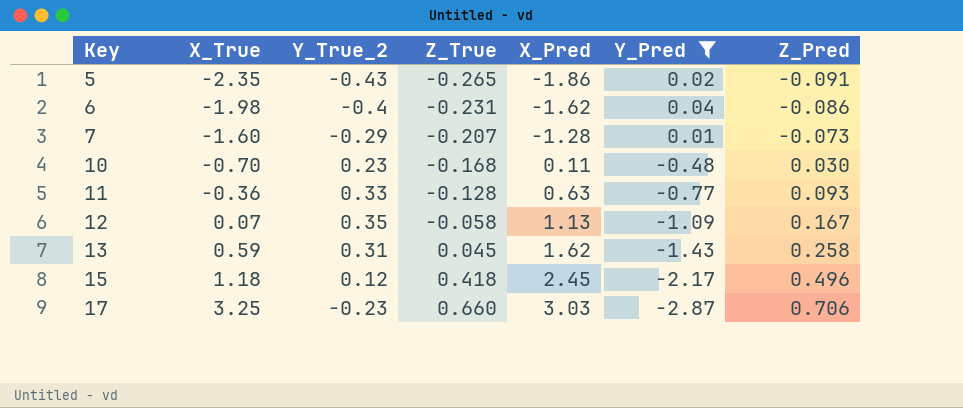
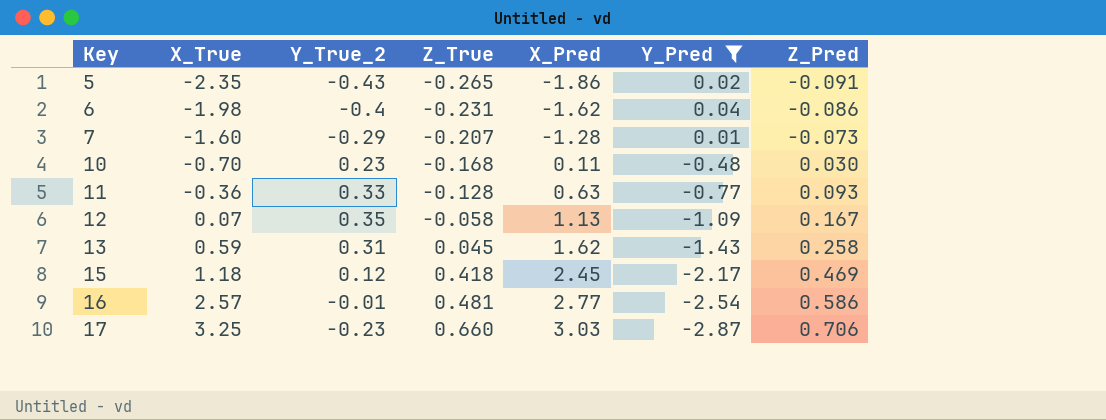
15 | Z_Pred: 0.496 -> 0.469
row 16: none -> 2.57 | -0.01 | 0.481 | 2.77 | -2.54 | 0.586

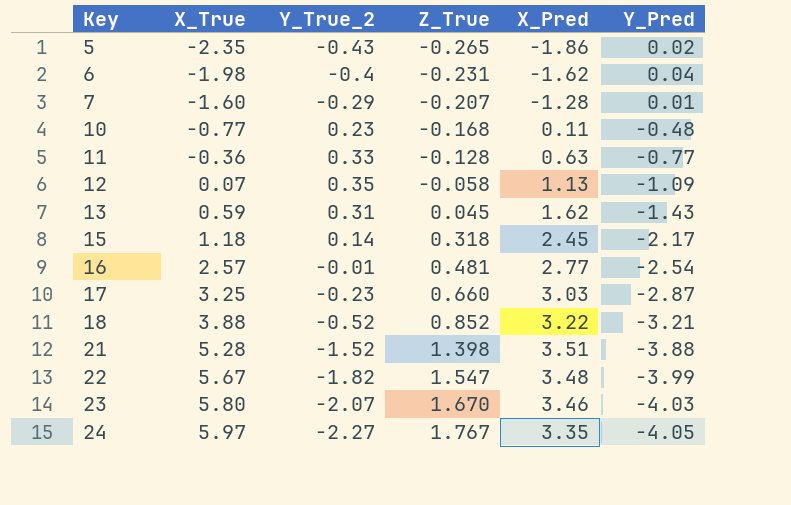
filter: Y_Pred >= -2.87 -> none
column Z_Pred | position: 7 -> none
10 | X_True: -0.70 -> -0.77
15 | Y_True_2: 0.12 -> 0.14
15 | Z_True: 0.418 -> 0.318

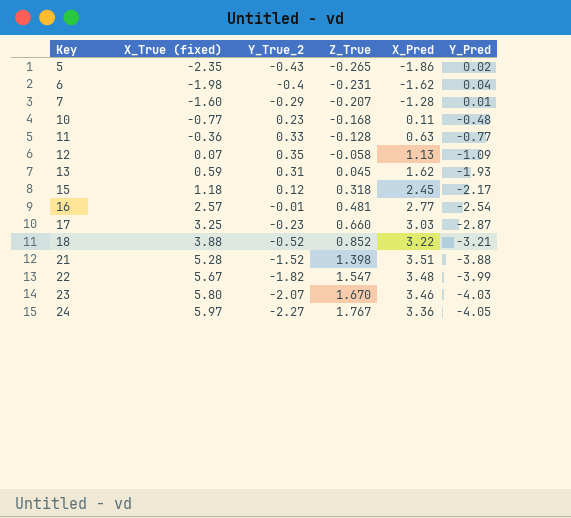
column name: X_True -> X_True (fixed)
13 | Y_Pred: -1.43 -> -1.93
15 | Y_True_2: 0.14 -> 0.12
24 | X_Pred: 3.35 -> 3.36

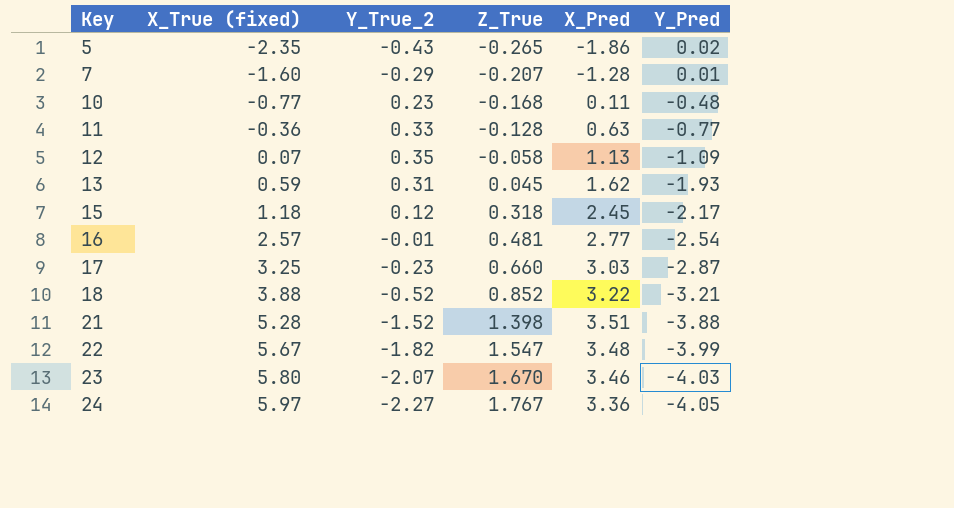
row 6: -1.98 | -0.4 | -0.231 | -1.62 | 0.04 -> none

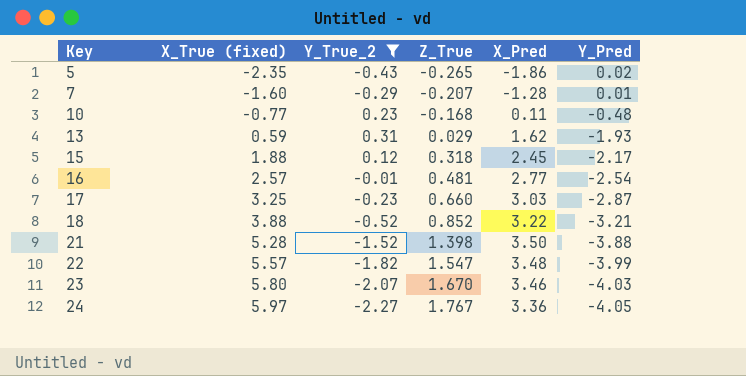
filter: none -> Y_True_2 <= 0.31
13 | Z_True: 0.045 -> 0.029
15 | X_True (fixed): 1.18 -> 1.88
21 | X_Pred: 3.51 -> 3.50
22 | X_True (fixed): 5.67 -> 5.57

